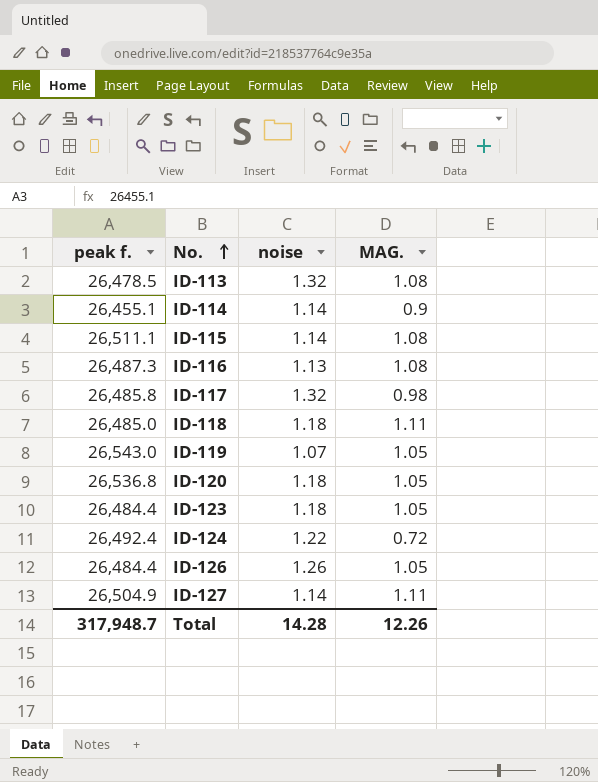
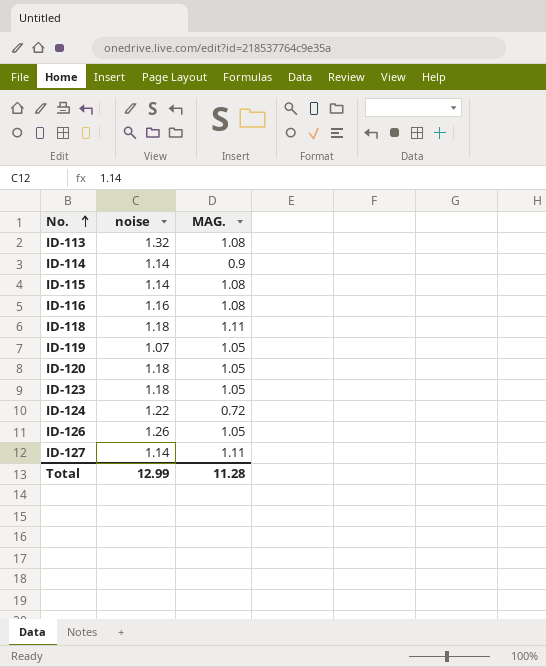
column peak f. | position: 1 -> none
row ID-117: 26,485.8 | 1.32 | 0.98 -> none
ID-116 | noise: 1.13 -> 1.16
Total | noise: 14.28 -> 12.99
Total | MAG.: 12.26 -> 11.28

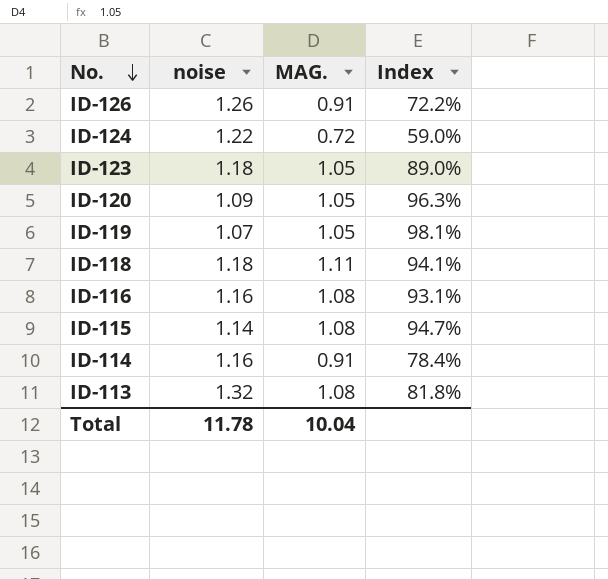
row order: No. ascending -> No. descending
column Index | formula: none -> [MAG.] / [noise]
row ID-127: 1.14 | 1.11 -> none
ID-126 | MAG.: 1.05 -> 0.91
ID-120 | noise: 1.18 -> 1.09
ID-114 | noise: 1.14 -> 1.16
ID-114 | MAG.: 0.9 -> 0.91
Total | noise: 12.99 -> 11.78
Total | MAG.: 11.28 -> 10.04

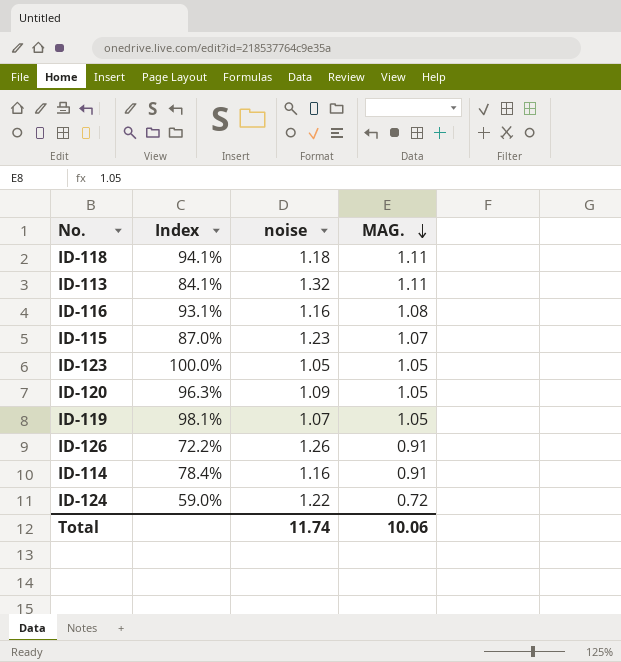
row order: No. descending -> MAG. descending
column Index | position: 4 -> 2
ID-113 | Index: 81.8% -> 84.1%
ID-113 | MAG.: 1.08 -> 1.11
ID-115 | Index: 94.7% -> 87.0%
ID-115 | noise: 1.14 -> 1.23
ID-115 | MAG.: 1.08 -> 1.07
ID-123 | Index: 89.0% -> 100.0%
ID-123 | noise: 1.18 -> 1.05
Total | noise: 11.78 -> 11.74
Total | MAG.: 10.04 -> 10.06

